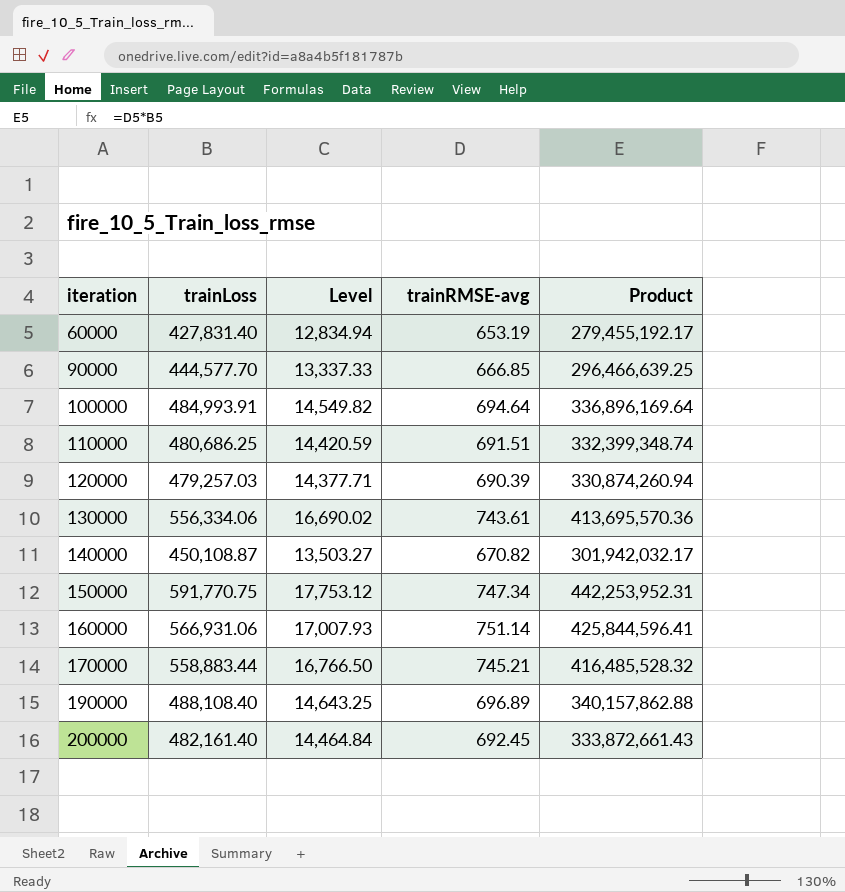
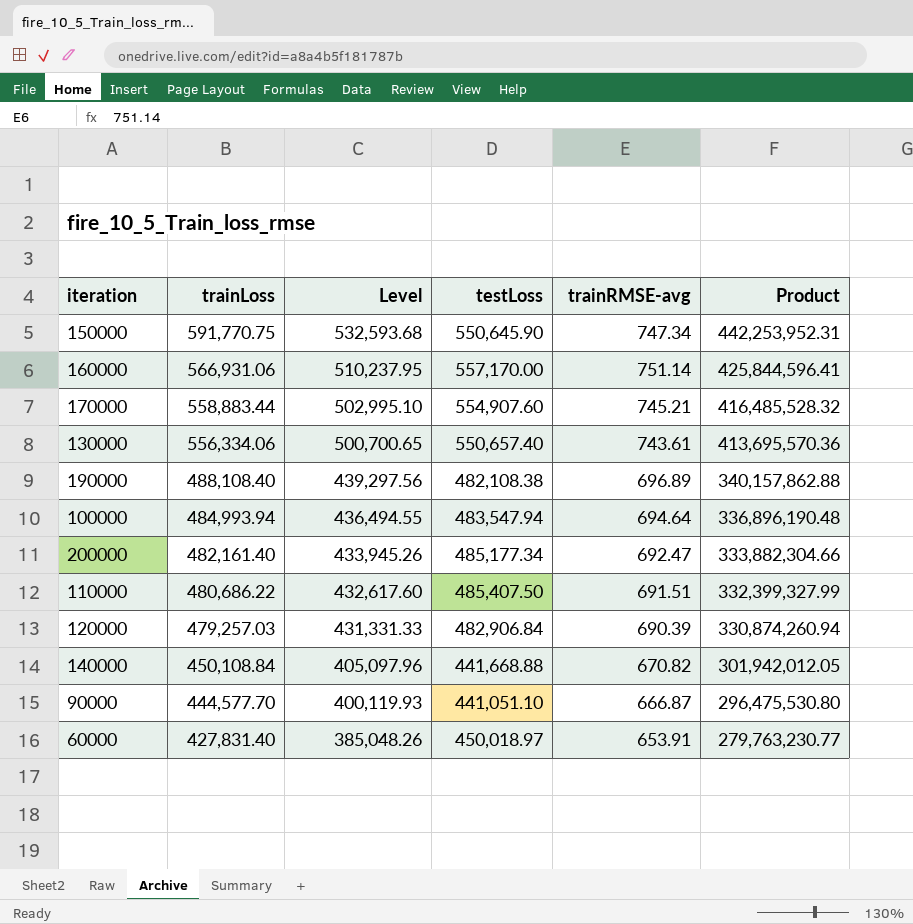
row order: iteration ascending -> trainLoss descending
column Level | formula: [trainLoss] * 0.03 -> [trainLoss] * 0.9
column testLoss | position: none -> 4
100000 | trainLoss: 484,993.91 -> 484,993.94
100000 | Product: 336,896,169.64 -> 336,896,190.48
200000 | trainRMSE-avg: 692.45 -> 692.47
200000 | Product: 333,872,661.43 -> 333,882,304.66
110000 | trainLoss: 480,686.25 -> 480,686.22
110000 | Product: 332,399,348.74 -> 332,399,327.99
140000 | trainLoss: 450,108.87 -> 450,108.84
140000 | Product: 301,942,032.17 -> 301,942,012.05
90000 | trainRMSE-avg: 666.85 -> 666.87
90000 | Product: 296,466,639.25 -> 296,475,530.80
60000 | trainRMSE-avg: 653.19 -> 653.91
60000 | Product: 279,455,192.17 -> 279,763,230.77

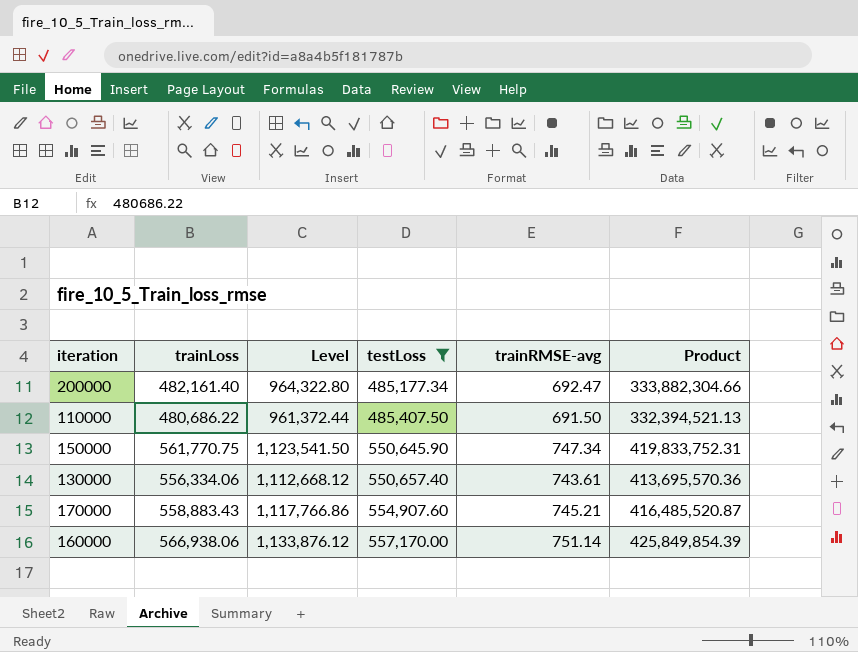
filter: none -> testLoss >= 485,177.34
row order: trainLoss descending -> testLoss ascending
column Level | formula: [trainLoss] * 0.9 -> [trainLoss] * 2
110000 | trainRMSE-avg: 691.51 -> 691.50
110000 | Product: 332,399,327.99 -> 332,394,521.13
150000 | trainLoss: 591,770.75 -> 561,770.75
150000 | Product: 442,253,952.31 -> 419,833,752.31
170000 | trainLoss: 558,883.44 -> 558,883.43
170000 | Product: 416,485,528.32 -> 416,485,520.87
160000 | trainLoss: 566,931.06 -> 566,938.06
160000 | Product: 425,844,596.41 -> 425,849,854.39

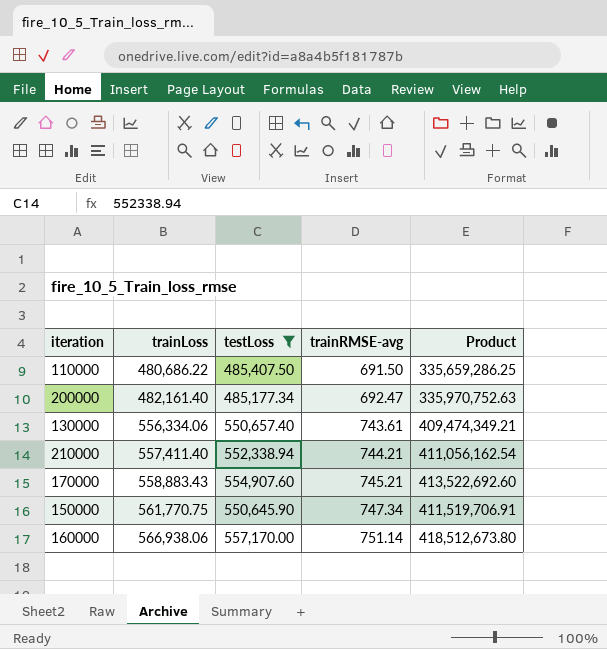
row order: testLoss ascending -> trainLoss ascending
column Level | formula: [trainLoss] * 2 -> none
column Product | formula: [trainLoss] * [trainRMSE-avg] -> [testLoss] * [trainRMSE-avg]
row 210000: none -> 557,411.40 | 552,338.94 | 744.21 | 411,056,162.54

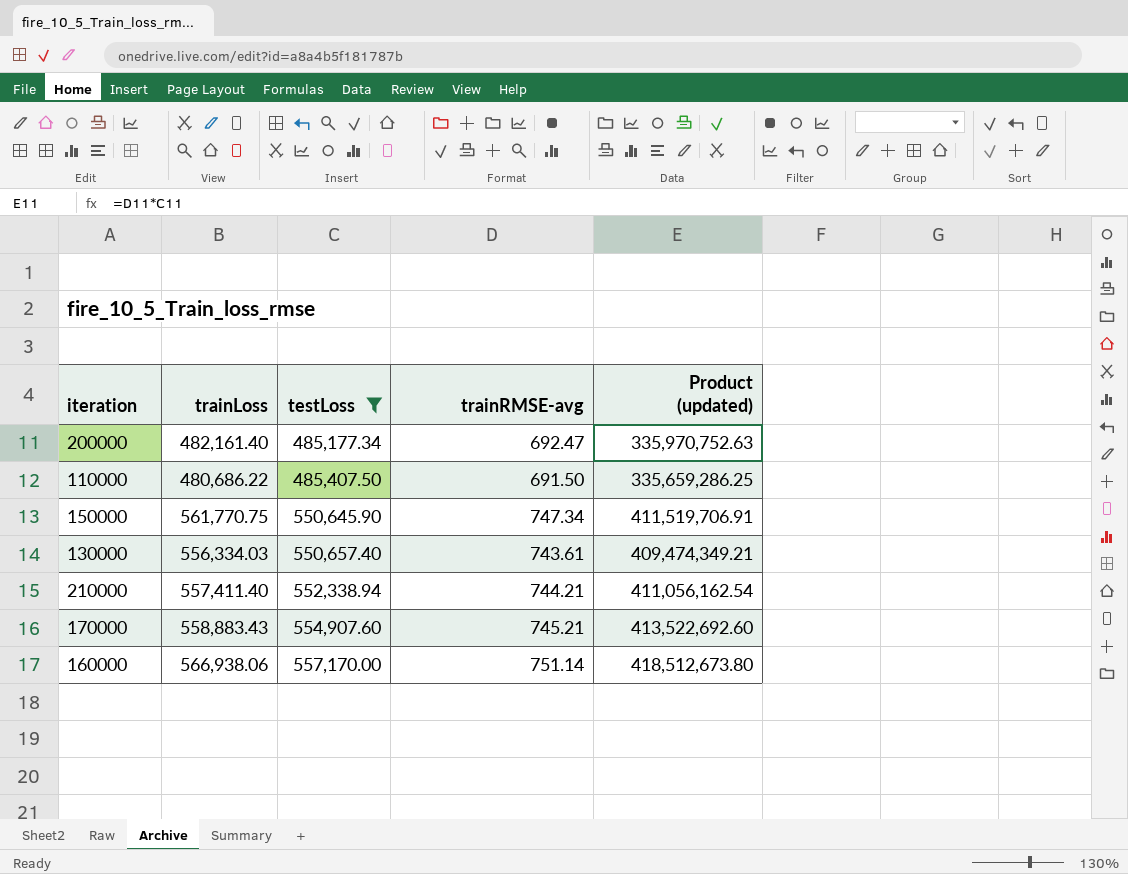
row order: trainLoss ascending -> testLoss ascending
column name: Product -> Product (updated)
130000 | trainLoss: 556,334.06 -> 556,334.03

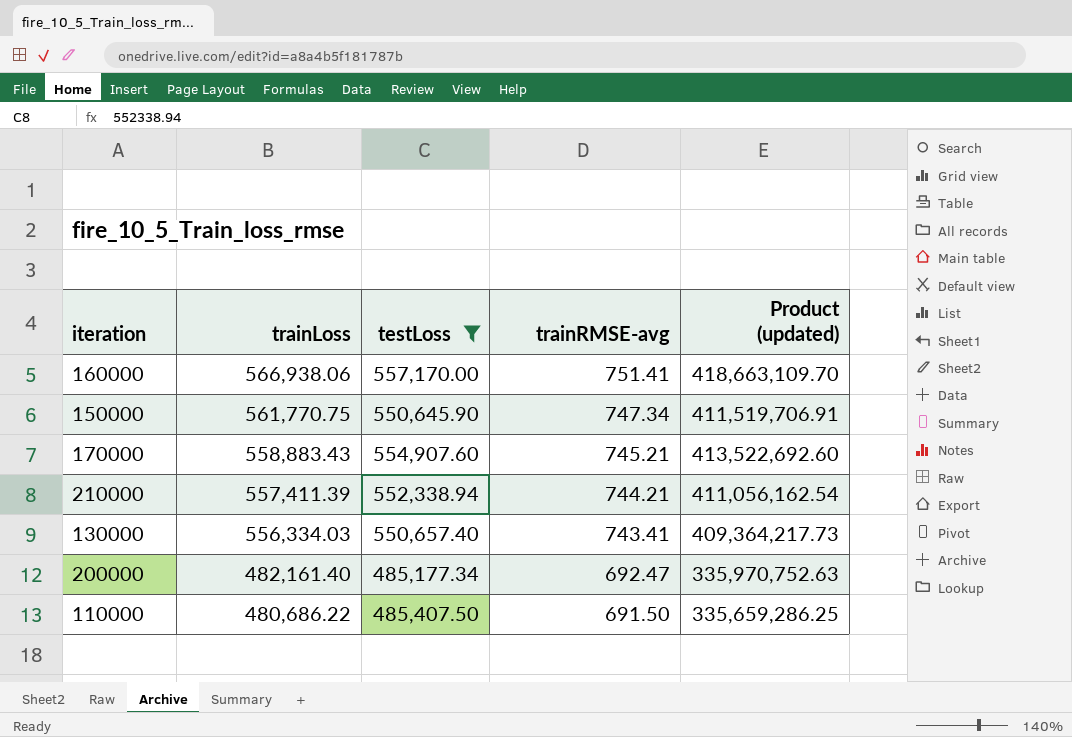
row order: testLoss ascending -> trainLoss descending
160000 | trainRMSE-avg: 751.14 -> 751.41
160000 | Product (updated): 418,512,673.80 -> 418,663,109.70
210000 | trainLoss: 557,411.40 -> 557,411.39
130000 | trainRMSE-avg: 743.61 -> 743.41
130000 | Product (updated): 409,474,349.21 -> 409,364,217.73

